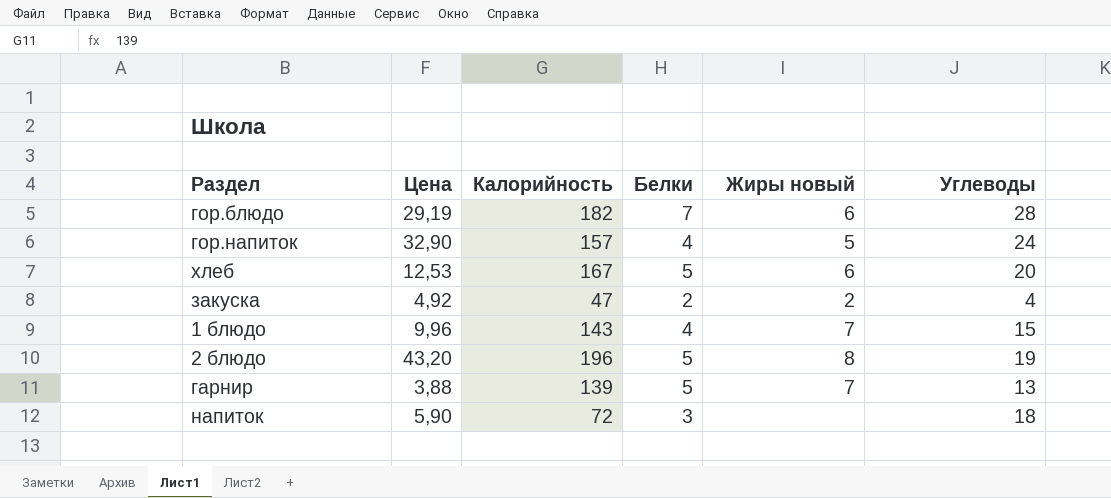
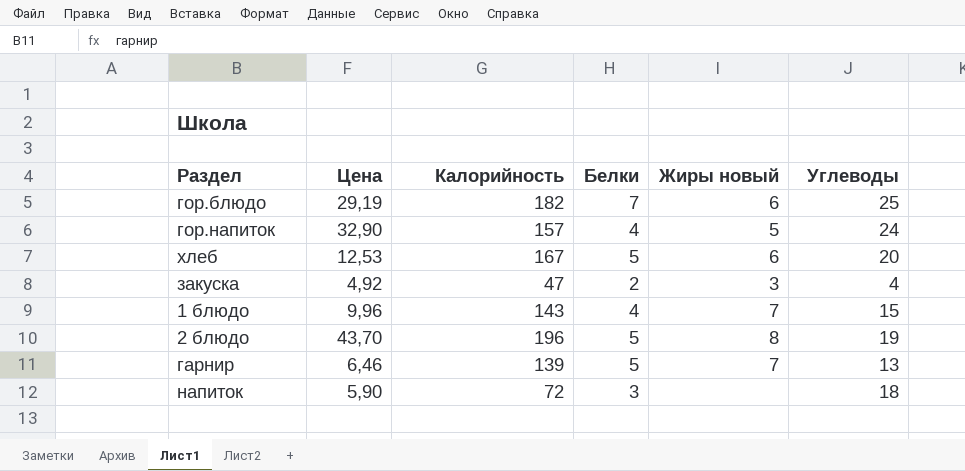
гор.блюдо | Углеводы: 28 -> 25
закуска | Жиры новый: 2 -> 3
2 блюдо | Цена: 43,20 -> 43,70
гарнир | Цена: 3,88 -> 6,46

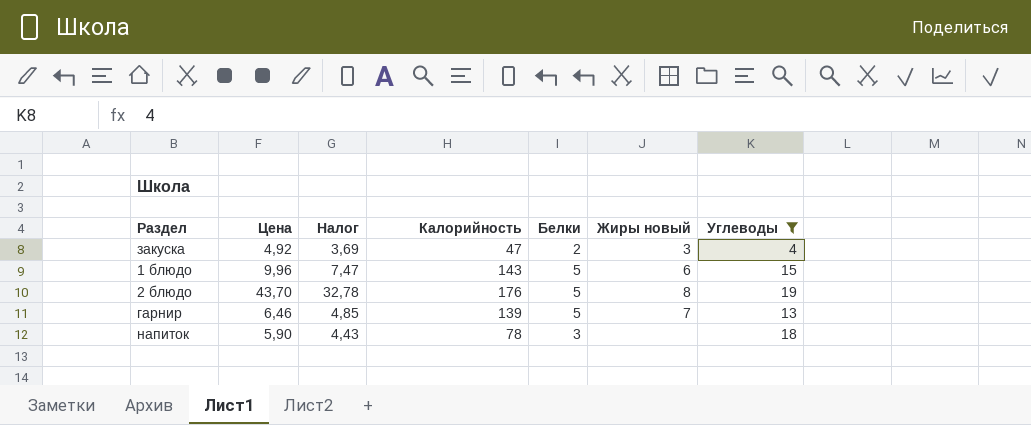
filter: none -> Углеводы <= 19
column Налог | formula: none -> [Цена] * 0,75
1 блюдо | Белки: 4 -> 5
1 блюдо | Жиры новый: 7 -> 6
2 блюдо | Калорийность: 196 -> 176
напиток | Калорийность: 72 -> 78

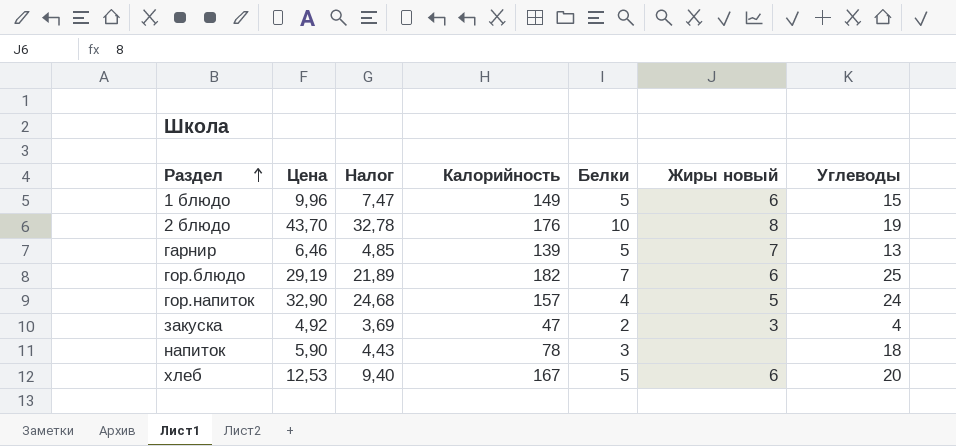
filter: Углеводы <= 19 -> none
row order: none -> Раздел ascending
1 блюдо | Калорийность: 143 -> 149
2 блюдо | Белки: 5 -> 10

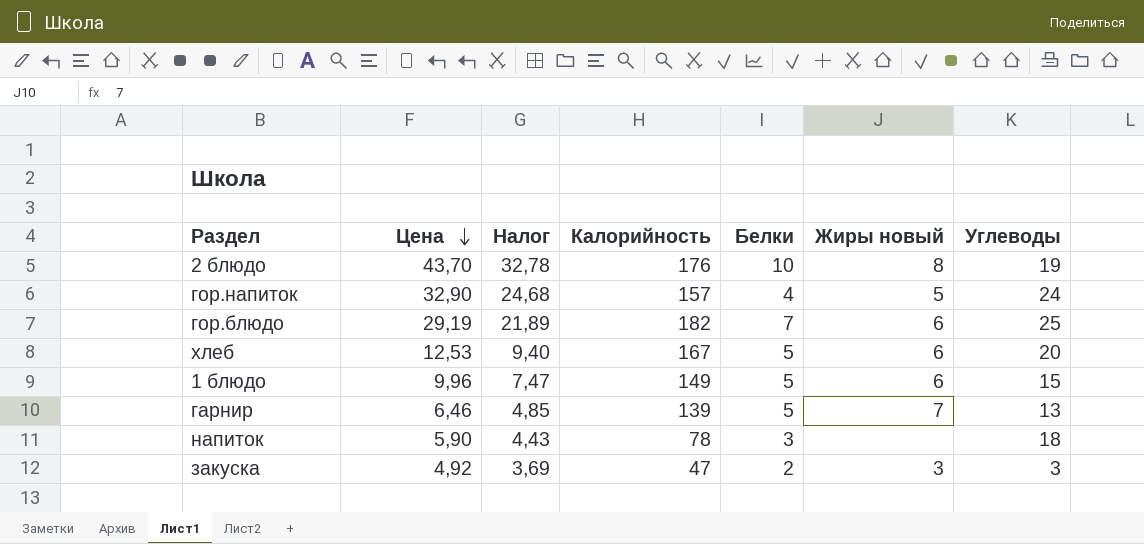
row order: Раздел ascending -> Цена descending
закуска | Углеводы: 4 -> 3

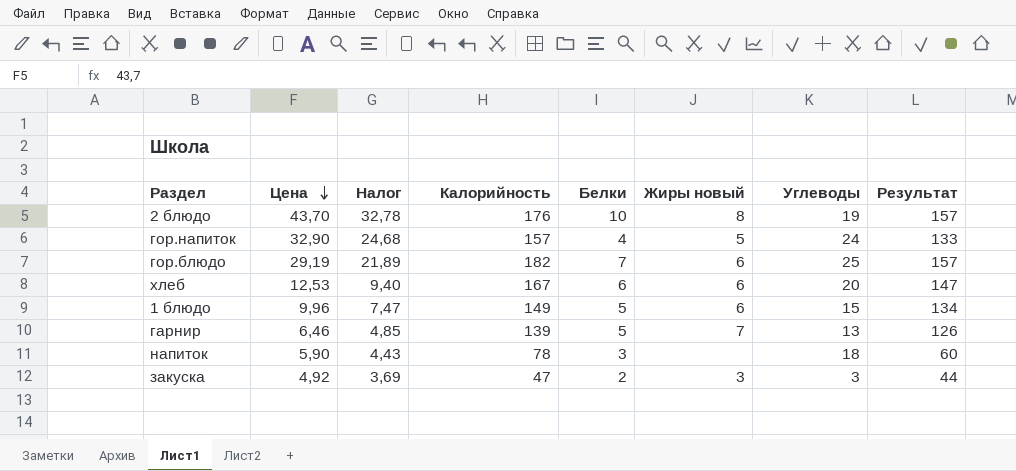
column Результат | formula: none -> [Калорийность] - [Углеводы]
хлеб | Белки: 5 -> 6

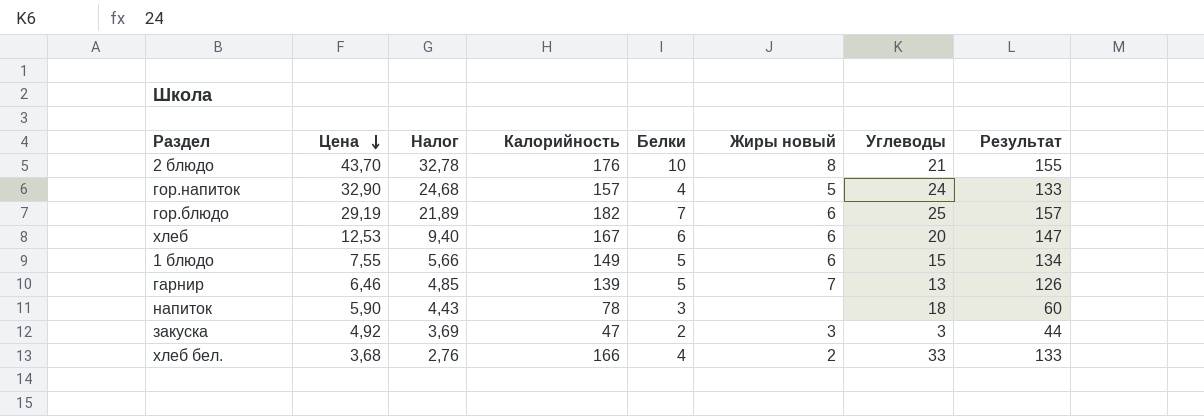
2 блюдо | Углеводы: 19 -> 21
2 блюдо | Результат: 157 -> 155
1 блюдо | Цена: 9,96 -> 7,55
1 блюдо | Налог: 7,47 -> 5,66
row хлеб бел.: none -> 3,68 | 2,76 | 166 | 4 | 2 | 33 | 133

